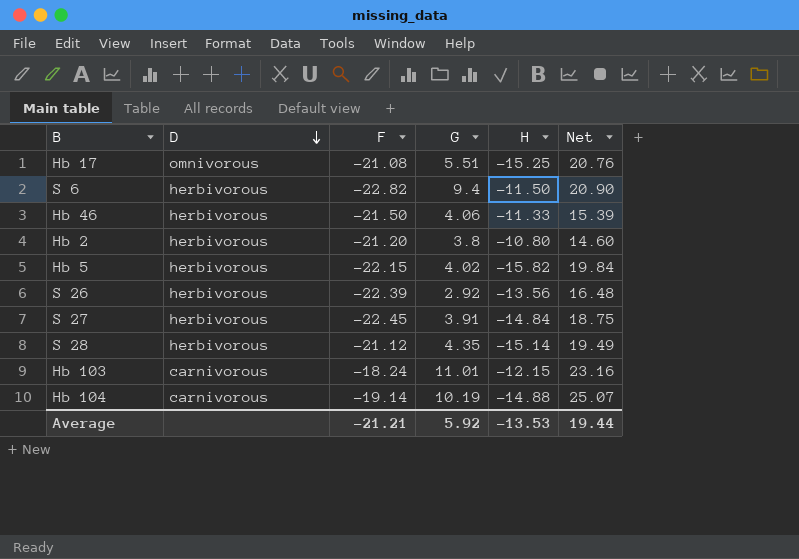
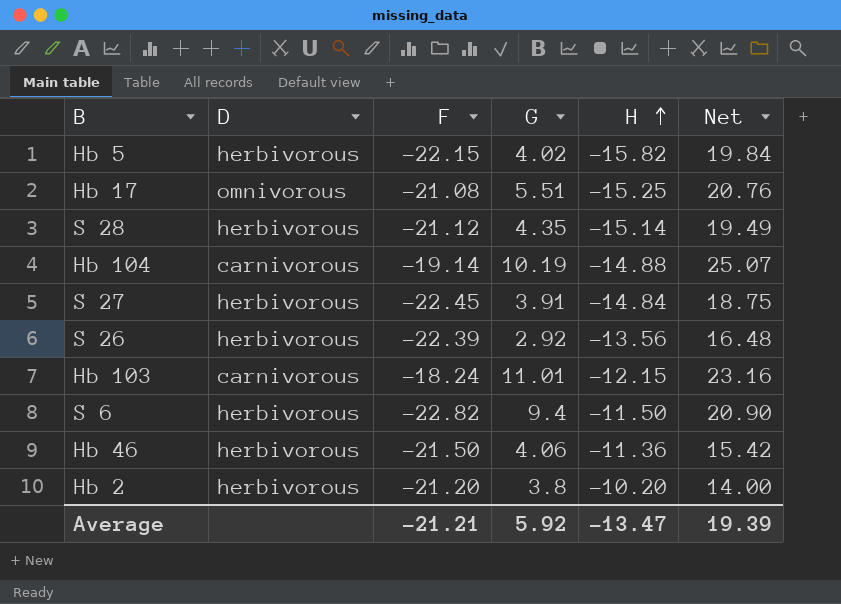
row order: D descending -> H ascending
Hb 46 | H: -11.33 -> -11.36
Hb 46 | Net: 15.39 -> 15.42
Hb 2 | H: -10.80 -> -10.20
Hb 2 | Net: 14.60 -> 14.00
Average | H: -13.53 -> -13.47
Average | Net: 19.44 -> 19.39

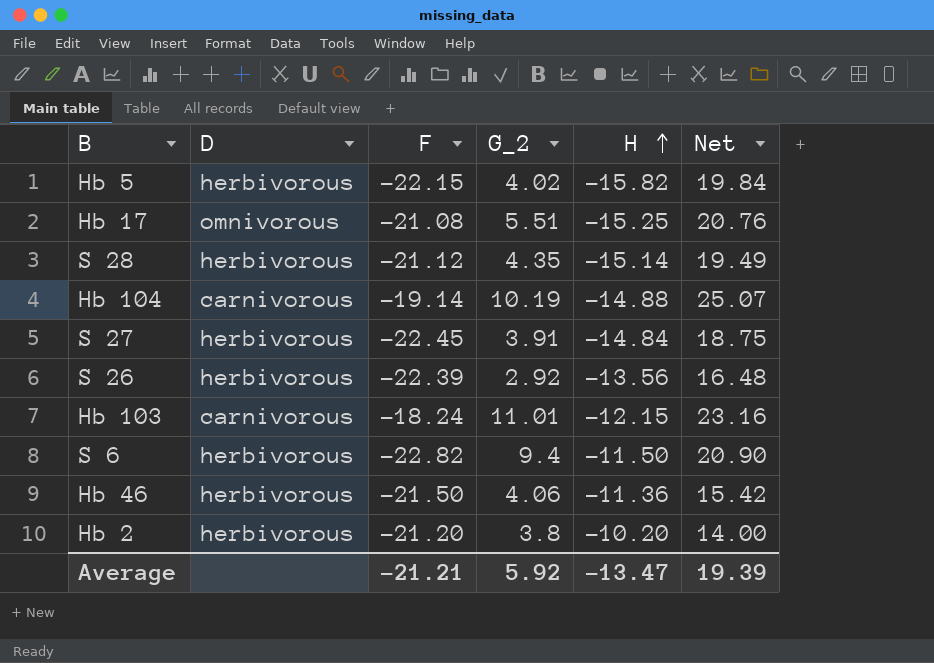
column name: G -> G_2

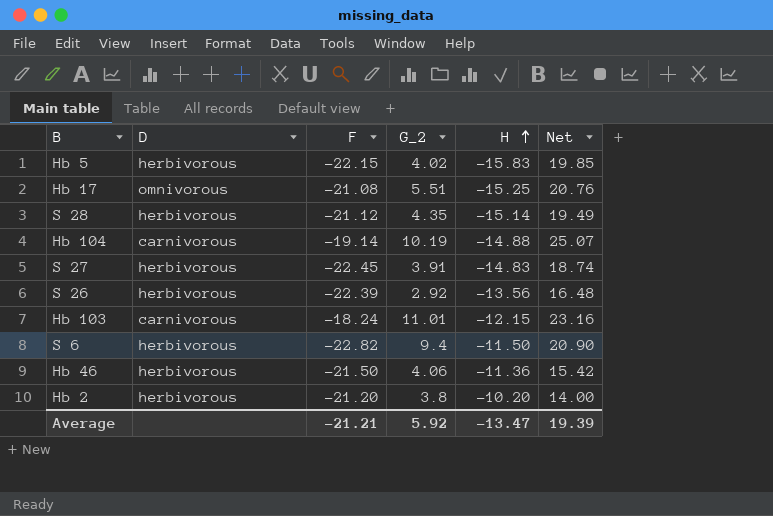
Hb 5 | H: -15.82 -> -15.83
Hb 5 | Net: 19.84 -> 19.85
S 27 | H: -14.84 -> -14.83
S 27 | Net: 18.75 -> 18.74

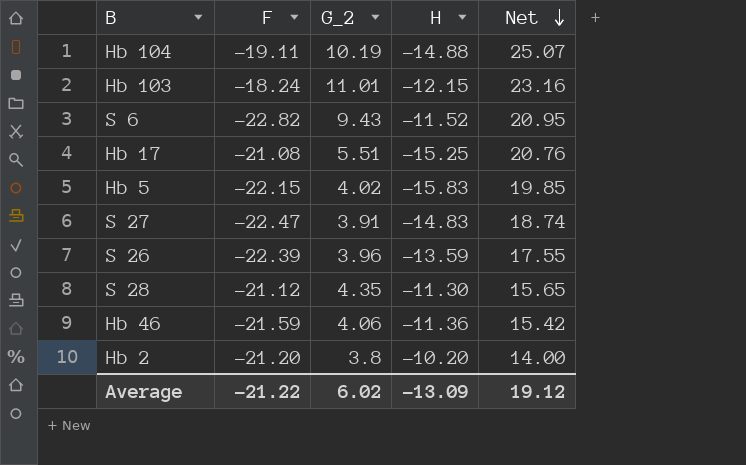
row order: H ascending -> Net descending
column D | position: 2 -> none
Hb 104 | F: -19.14 -> -19.11
S 6 | G_2: 9.4 -> 9.43
S 6 | H: -11.50 -> -11.52
S 6 | Net: 20.90 -> 20.95
S 27 | F: -22.45 -> -22.47
S 26 | G_2: 2.92 -> 3.96
S 26 | H: -13.56 -> -13.59
S 26 | Net: 16.48 -> 17.55
S 28 | H: -15.14 -> -11.30
S 28 | Net: 19.49 -> 15.65
Hb 46 | F: -21.50 -> -21.59
Average | F: -21.21 -> -21.22
Average | G_2: 5.92 -> 6.02
Average | H: -13.47 -> -13.09
Average | Net: 19.39 -> 19.12

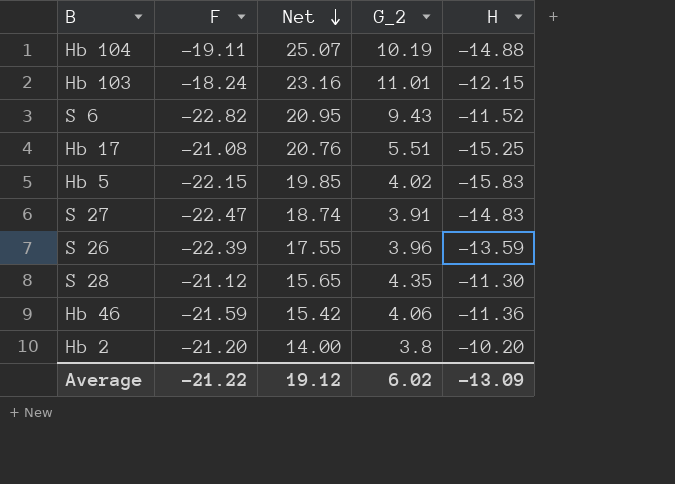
column Net | position: 5 -> 3

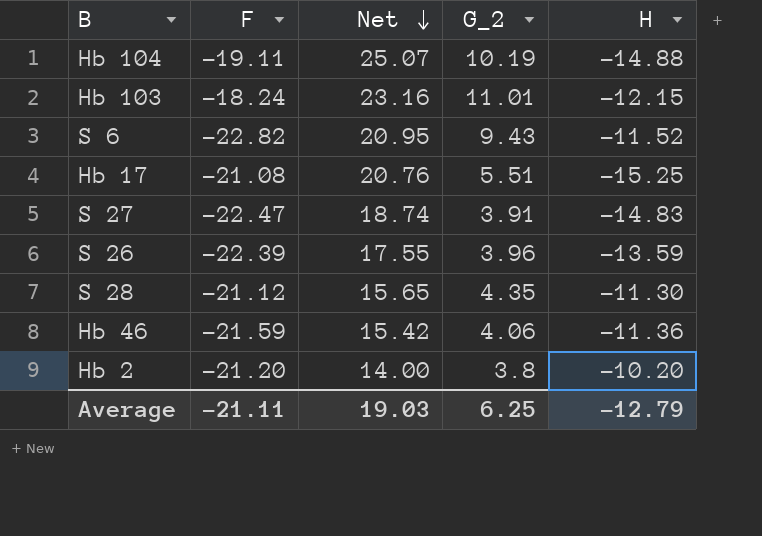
row Hb 5: -22.15 | 19.85 | 4.02 | -15.83 -> none
Average | F: -21.22 -> -21.11
Average | Net: 19.12 -> 19.03
Average | G_2: 6.02 -> 6.25
Average | H: -13.09 -> -12.79

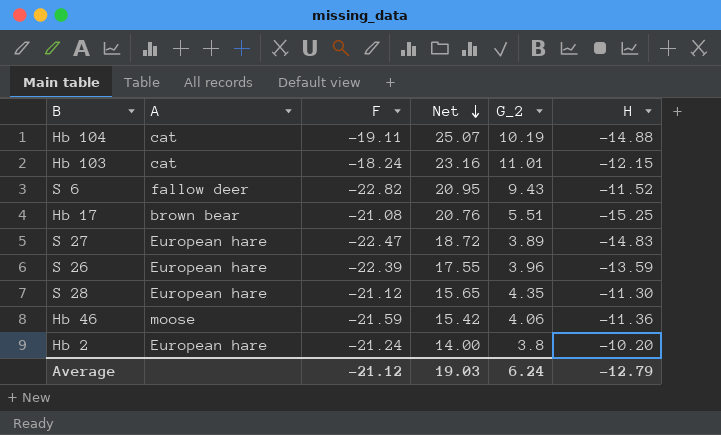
column A | position: none -> 2
S 27 | Net: 18.74 -> 18.72
S 27 | G_2: 3.91 -> 3.89
Hb 2 | F: -21.20 -> -21.24
Average | F: -21.11 -> -21.12
Average | G_2: 6.25 -> 6.24

